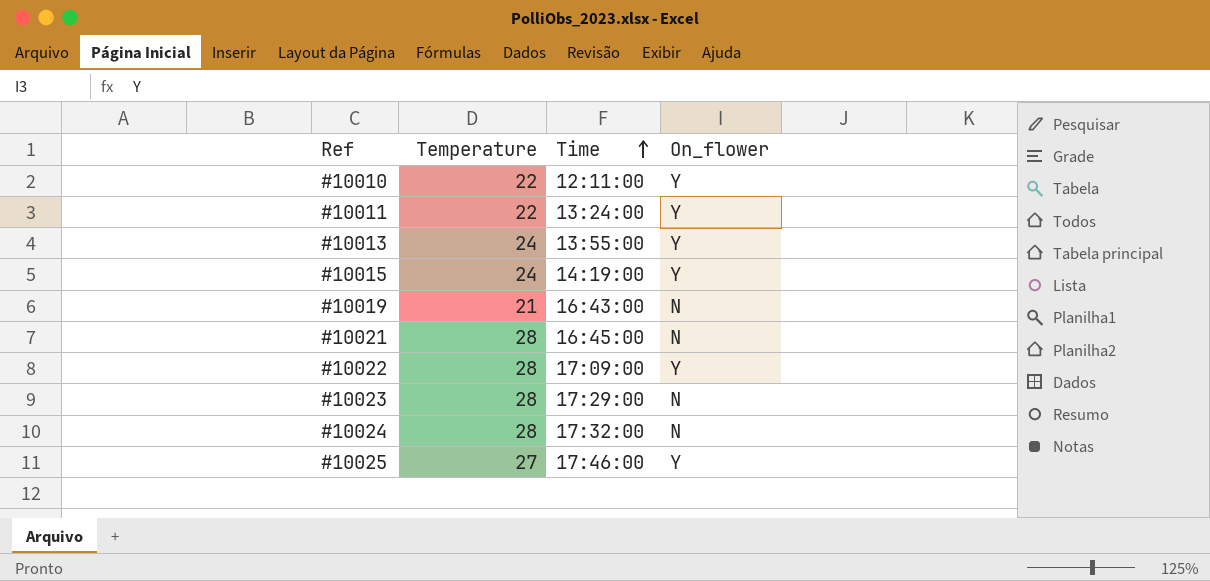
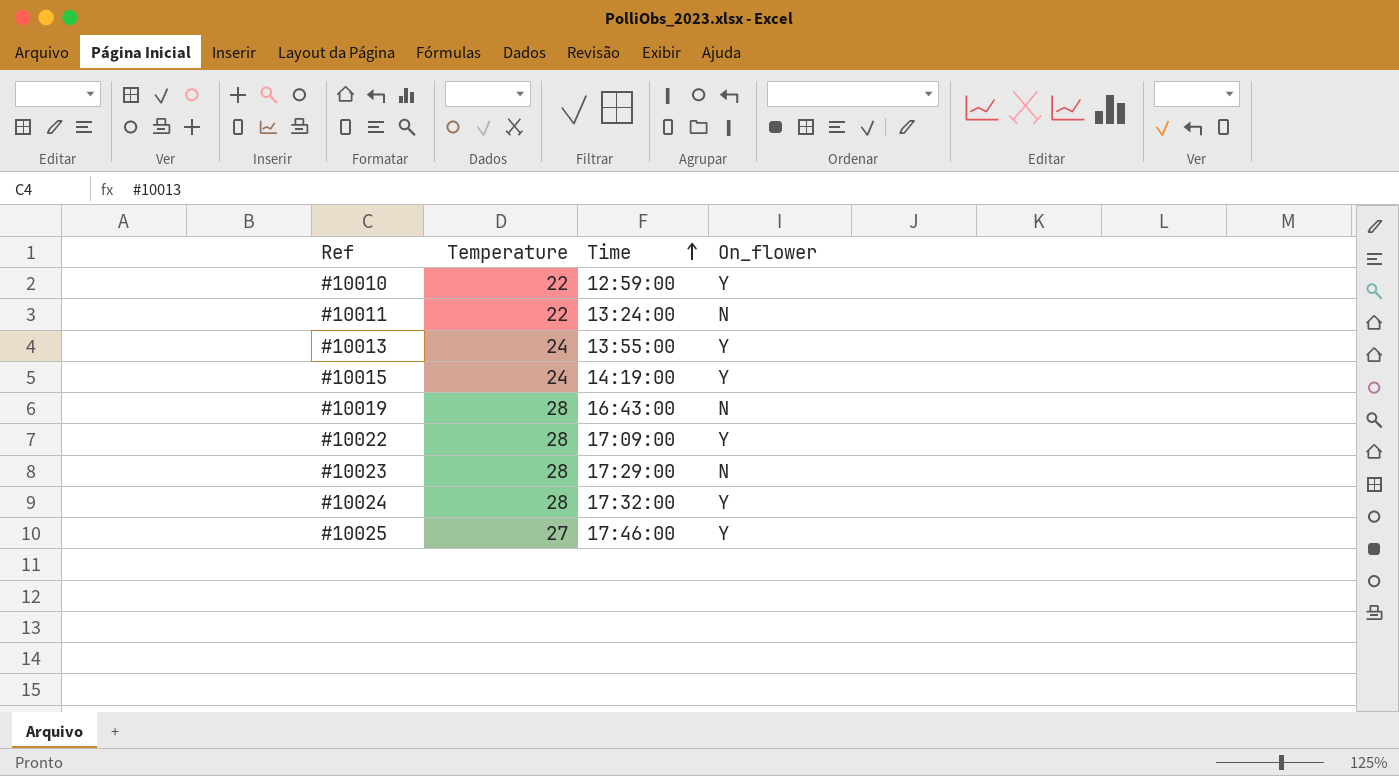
row #10021: 28 | 16:45:00 | N -> none
#10010 | Time: 12:11:00 -> 12:59:00
#10011 | On_flower: Y -> N
#10019 | Temperature: 21 -> 28
#10024 | On_flower: N -> Y

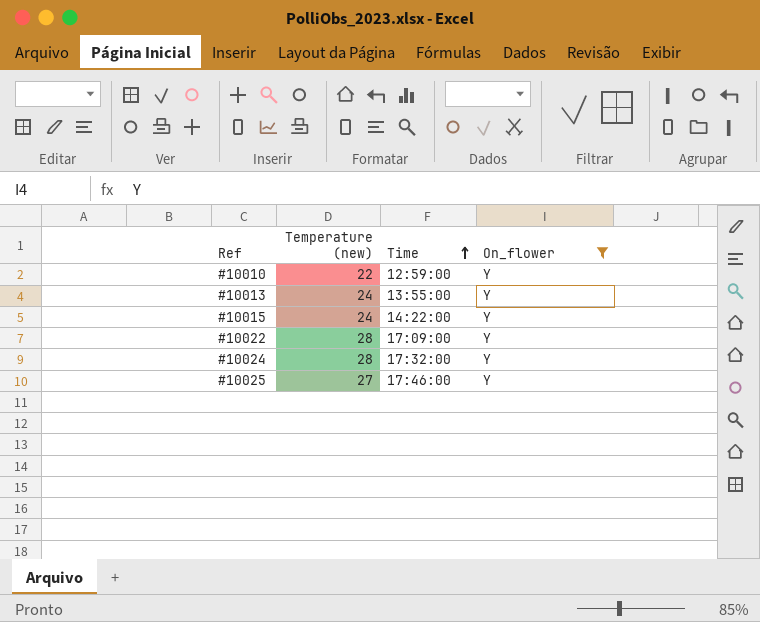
filter: none -> On_flower = Y
column name: Temperature -> Temperature (new)
#10015 | Time: 14:19:00 -> 14:22:00

